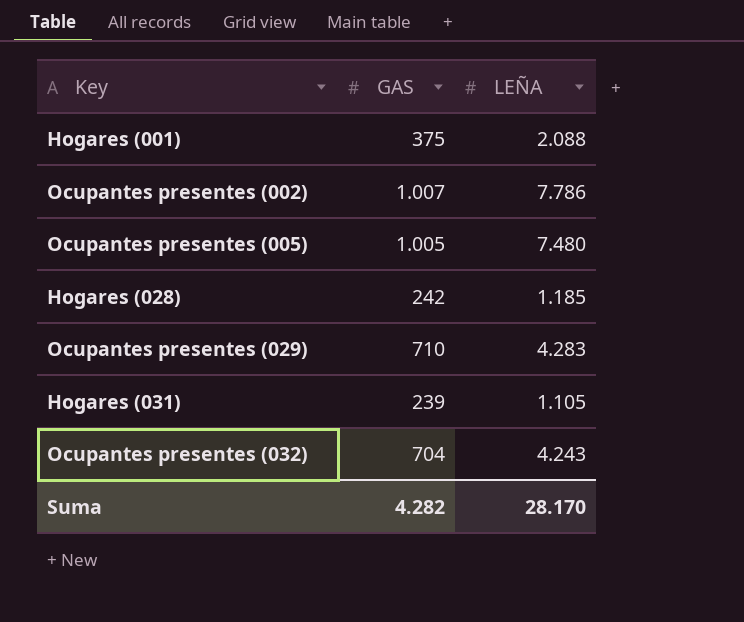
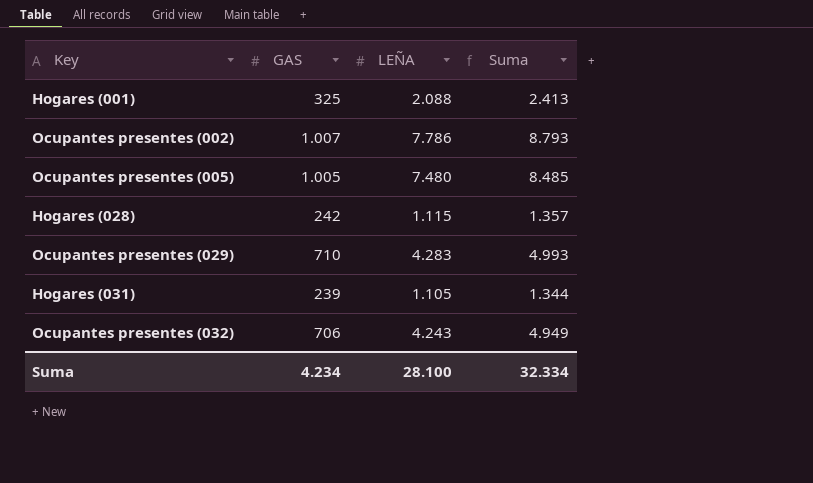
column Suma | formula: none -> [GAS] + [LEÑA]
Hogares (001) | GAS: 375 -> 325
Hogares (028) | LEÑA: 1.185 -> 1.115
Ocupantes presentes (032) | GAS: 704 -> 706
Suma | GAS: 4.282 -> 4.234
Suma | LEÑA: 28.170 -> 28.100

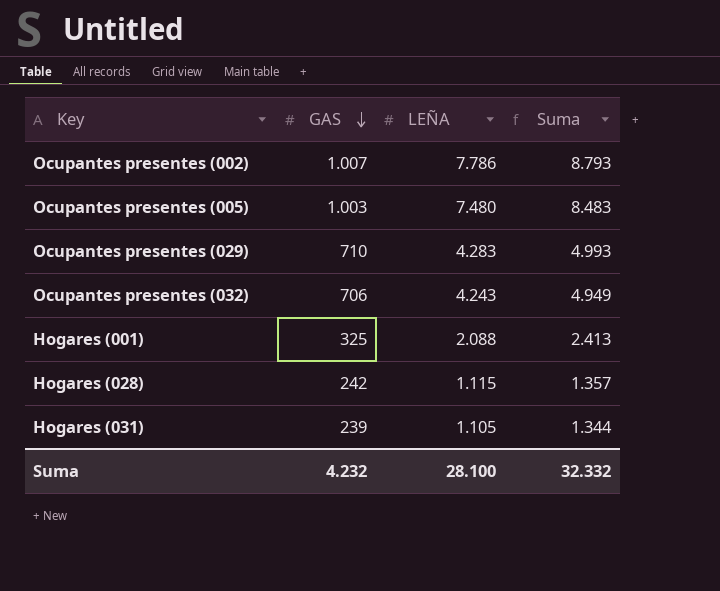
row order: none -> GAS descending
Ocupantes presentes (005) | GAS: 1.005 -> 1.003
Ocupantes presentes (005) | Suma: 8.485 -> 8.483
Suma | GAS: 4.234 -> 4.232
Suma | Suma: 32.334 -> 32.332

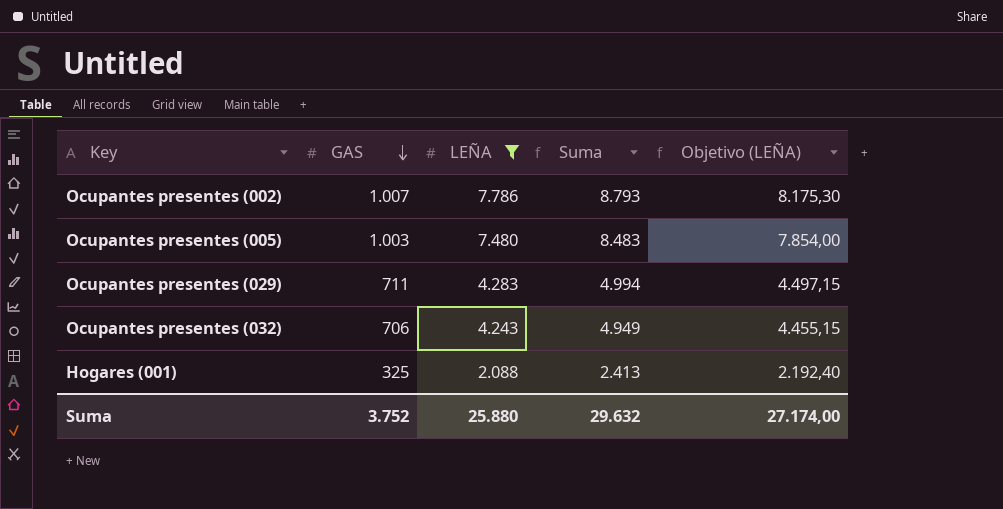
filter: none -> LEÑA >= 2.088
column Objetivo (LEÑA) | formula: none -> [LEÑA] * 1,05
Ocupantes presentes (029) | GAS: 710 -> 711
Ocupantes presentes (029) | Suma: 4.993 -> 4.994
Suma | GAS: 4.232 -> 3.752
Suma | LEÑA: 28.100 -> 25.880
Suma | Suma: 32.332 -> 29.632

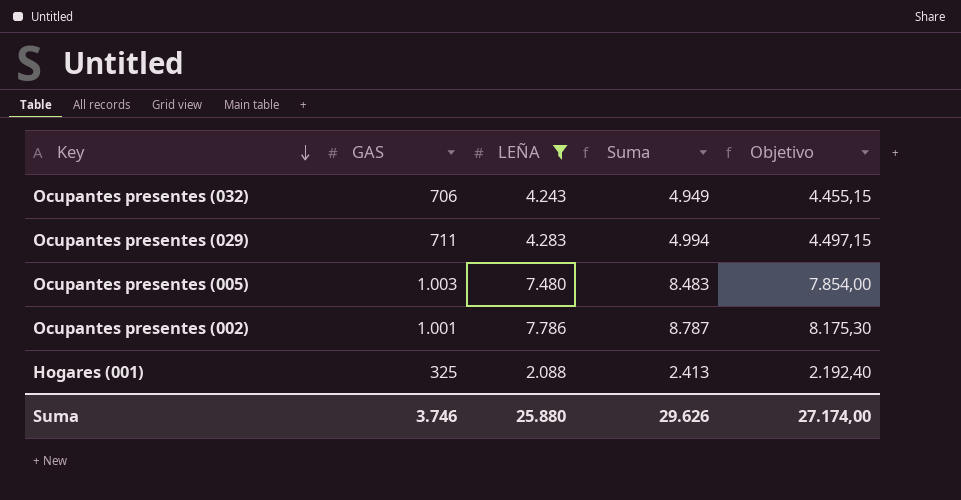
row order: GAS descending -> Key descending
column name: Objetivo (LEÑA) -> Objetivo
Ocupantes presentes (002) | GAS: 1.007 -> 1.001
Ocupantes presentes (002) | Suma: 8.793 -> 8.787
Suma | GAS: 3.752 -> 3.746
Suma | Suma: 29.632 -> 29.626

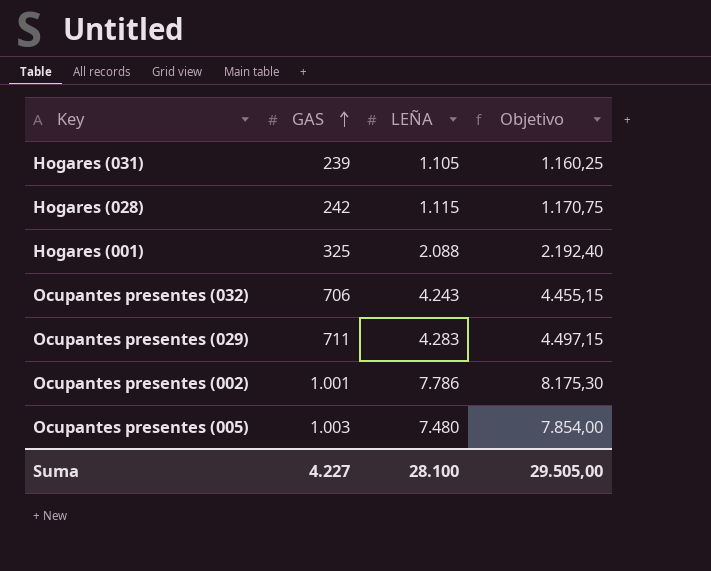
filter: LEÑA >= 2.088 -> none
row order: Key descending -> GAS ascending
column Suma | formula: [GAS] + [LEÑA] -> none
Suma | GAS: 3.746 -> 4.227
Suma | LEÑA: 25.880 -> 28.100
Suma | Objetivo: 27.174,00 -> 29.505,00

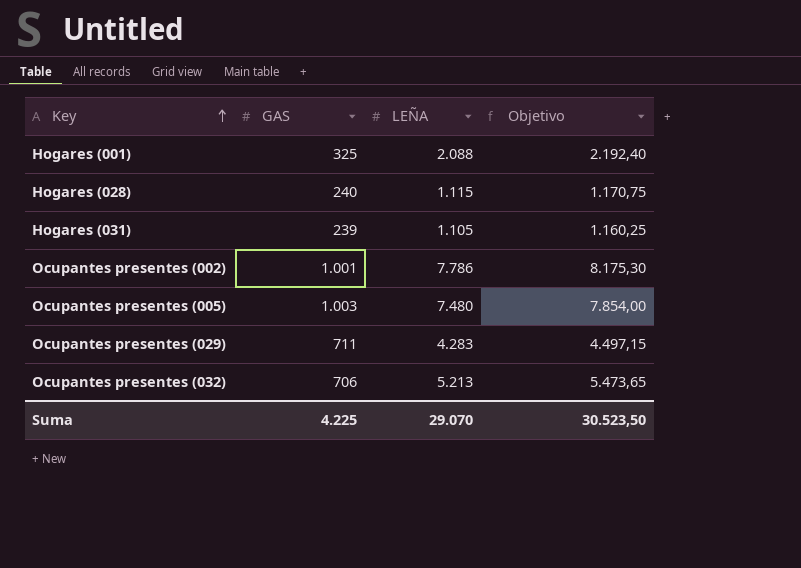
row order: GAS ascending -> Key ascending
Hogares (028) | GAS: 242 -> 240
Ocupantes presentes (032) | LEÑA: 4.243 -> 5.213
Ocupantes presentes (032) | Objetivo: 4.455,15 -> 5.473,65
Suma | GAS: 4.227 -> 4.225
Suma | LEÑA: 28.100 -> 29.070
Suma | Objetivo: 29.505,00 -> 30.523,50

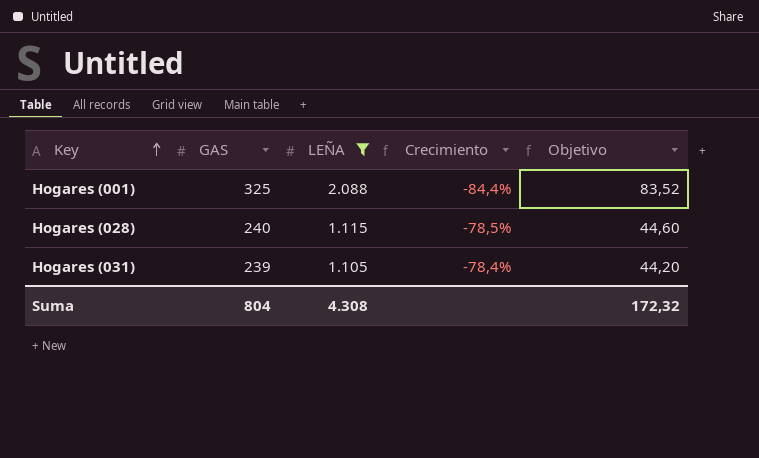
filter: none -> LEÑA <= 2.088
column Crecimiento | formula: none -> ([GAS] - [LEÑA]) / [LEÑA]
column Objetivo | formula: [LEÑA] * 1,05 -> [LEÑA] * 0,04
Suma | GAS: 4.225 -> 804
Suma | LEÑA: 29.070 -> 4.308
Suma | Objetivo: 30.523,50 -> 172,32

